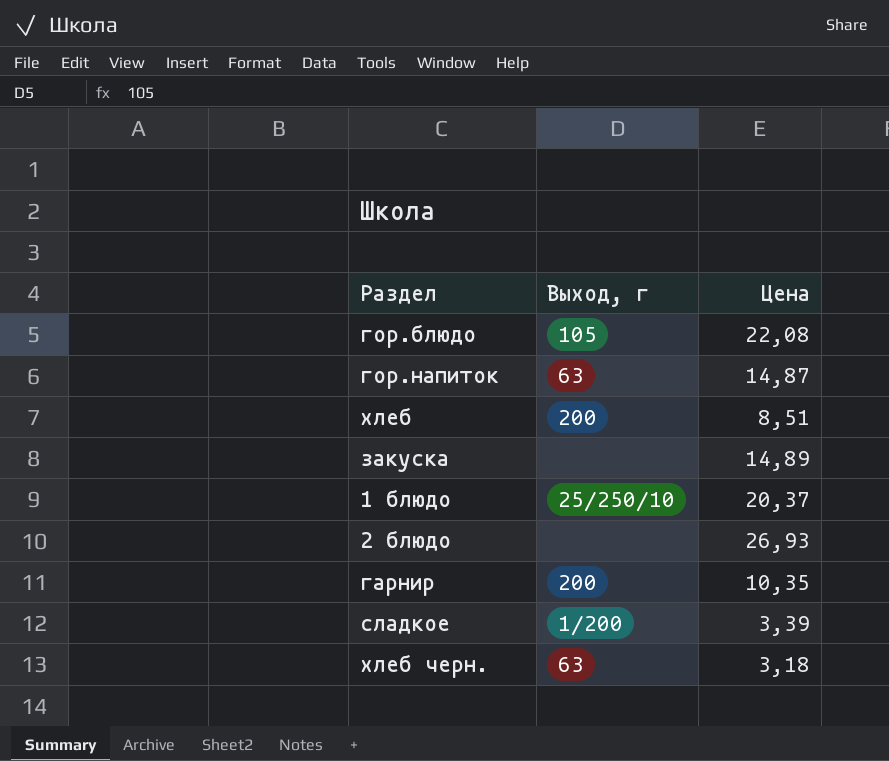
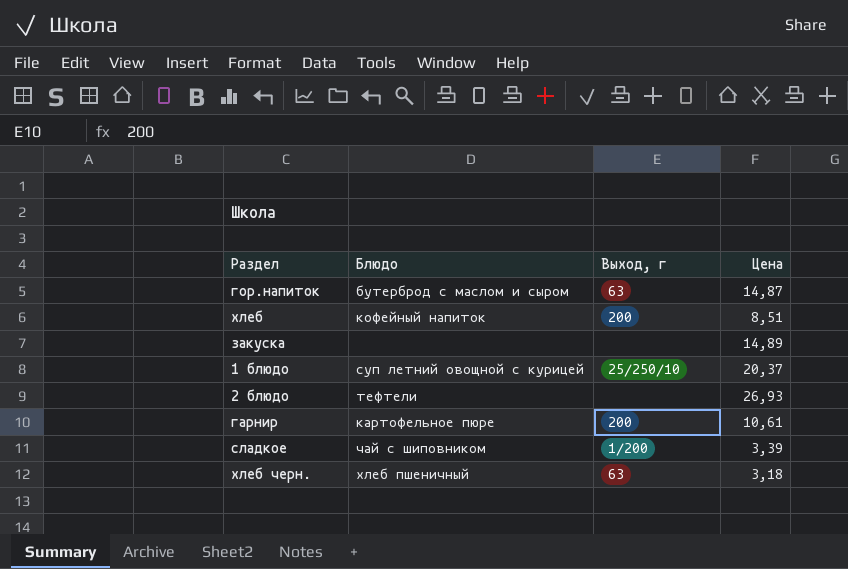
column Блюдо | position: none -> 2
row гор.блюдо: 105 | 22,08 -> none
гарнир | Цена: 10,35 -> 10,61

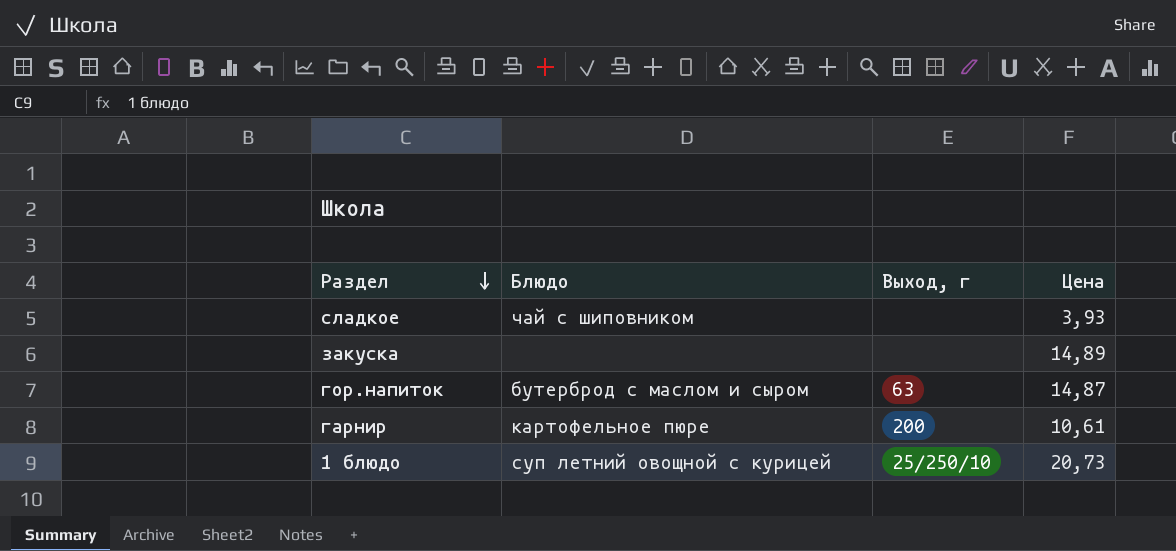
row order: none -> Раздел descending
row хлеб: кофейный напиток | 200 | 8,51 -> none
row 2 блюдо: тефтели | none | 26,93 -> none
row хлеб черн.: хлеб пшеничный | 63 | 3,18 -> none
сладкое | Выход, г: 1/200 -> none
сладкое | Цена: 3,39 -> 3,93
1 блюдо | Цена: 20,37 -> 20,73

